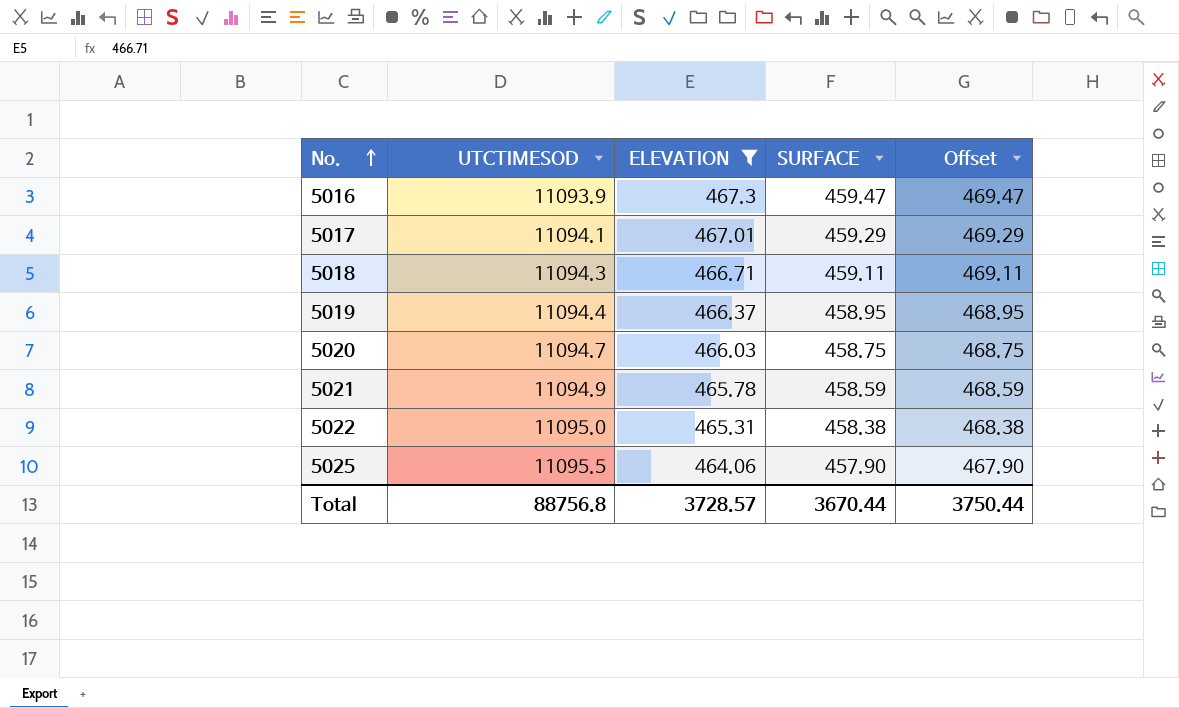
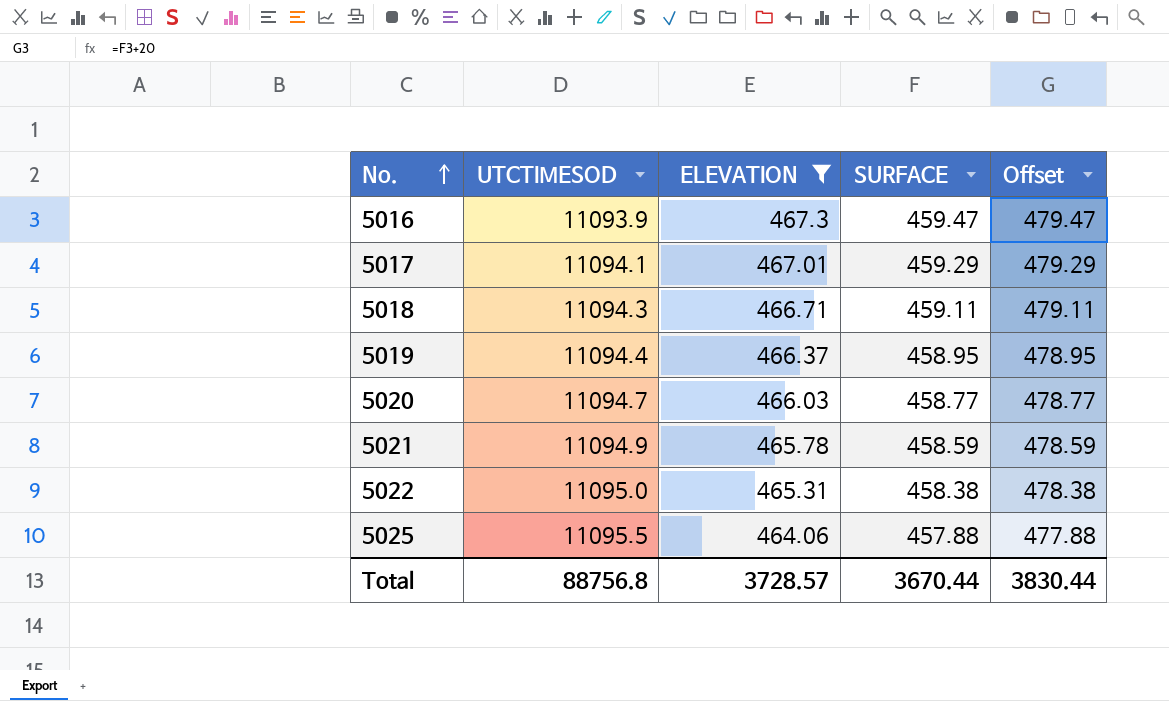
column Offset | formula: [SURFACE] + 10 -> [SURFACE] + 20
5020 | SURFACE: 458.75 -> 458.77
5025 | SURFACE: 457.90 -> 457.88
Total | Offset: 3750.44 -> 3830.44

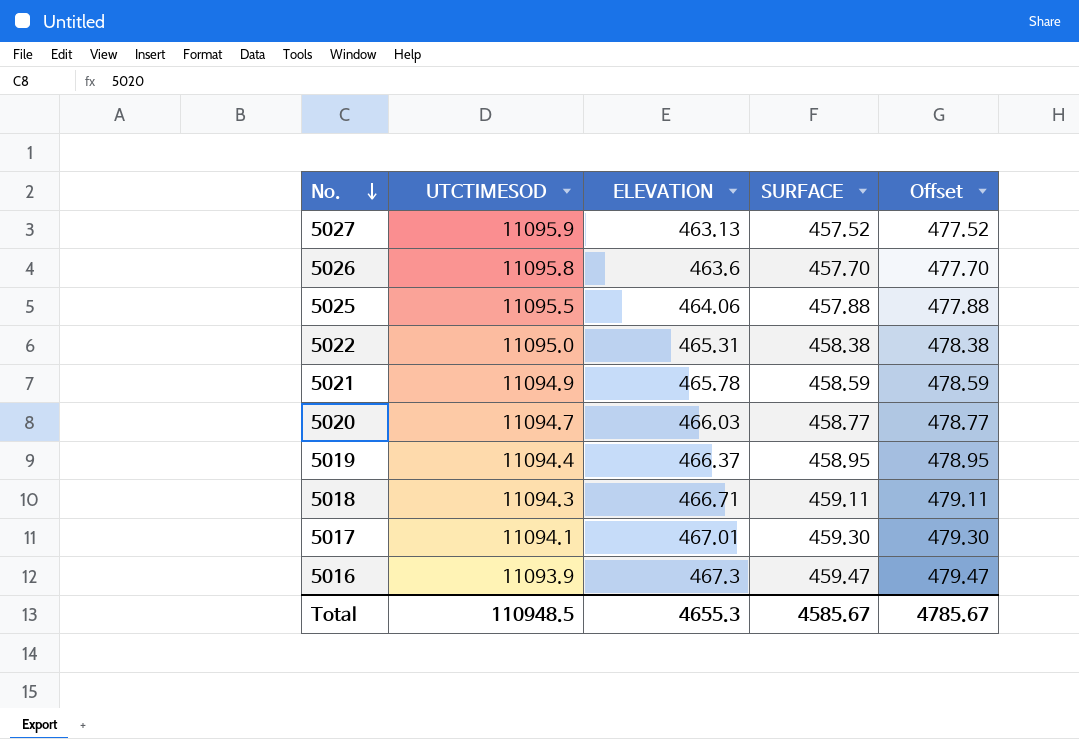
filter: ELEVATION >= 464.06 -> none
row order: No. ascending -> No. descending
5017 | SURFACE: 459.29 -> 459.30
5017 | Offset: 479.29 -> 479.30
Total | UTCTIMESOD: 88756.8 -> 110948.5
Total | ELEVATION: 3728.57 -> 4655.3
Total | SURFACE: 3670.44 -> 4585.67
Total | Offset: 3830.44 -> 4785.67

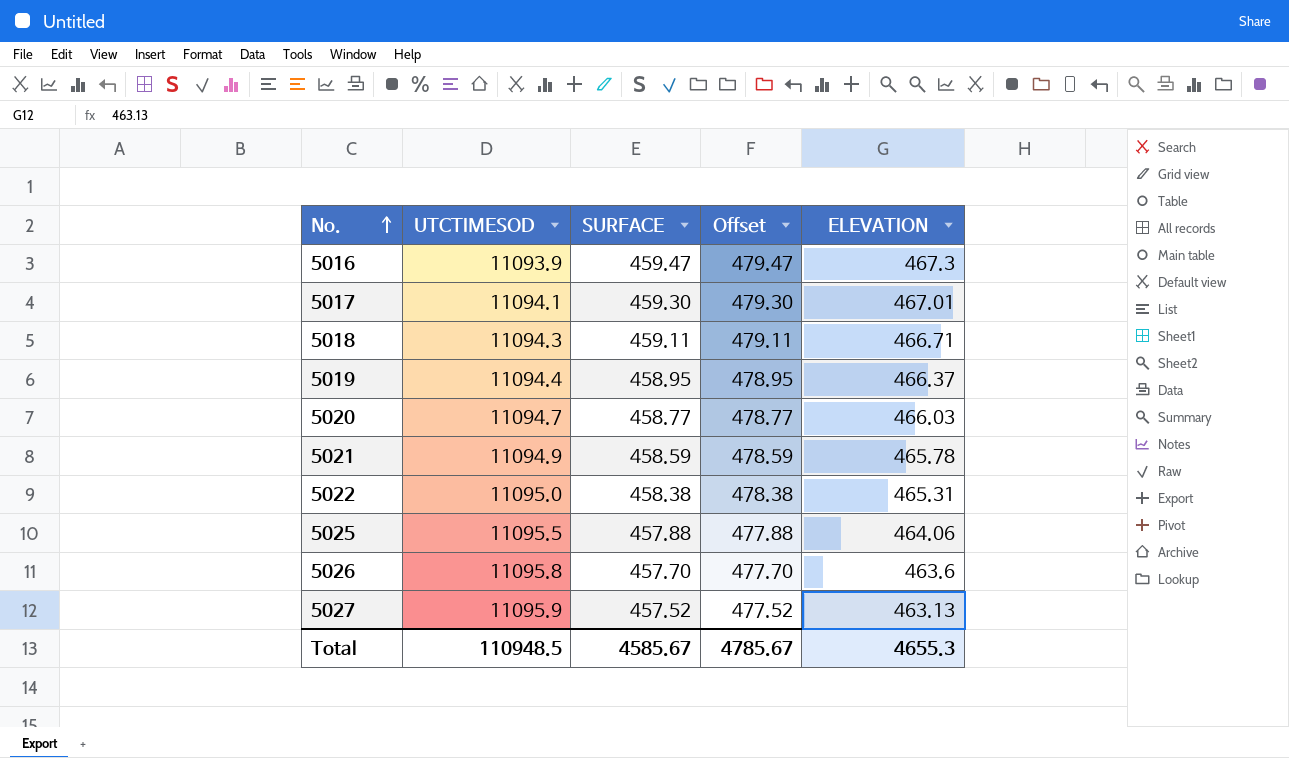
row order: No. descending -> No. ascending
column ELEVATION | position: 3 -> 5

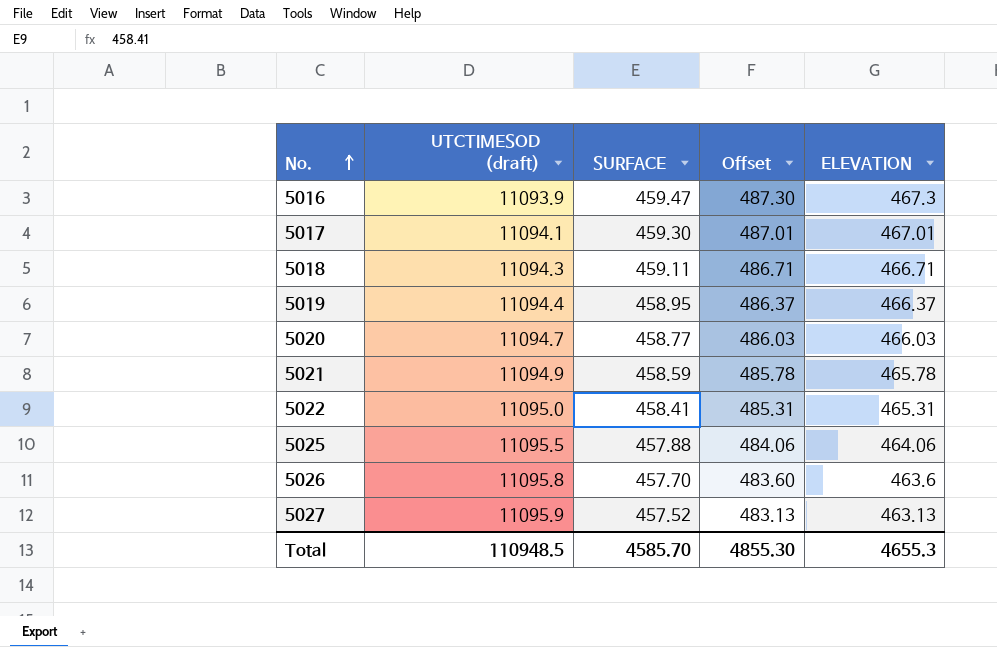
column name: UTCTIMESOD -> UTCTIMESOD (draft)
column Offset | formula: [SURFACE] + 20 -> [ELEVATION] + 20
5022 | SURFACE: 458.38 -> 458.41
Total | SURFACE: 4585.67 -> 4585.70
Total | Offset: 4785.67 -> 4855.30

